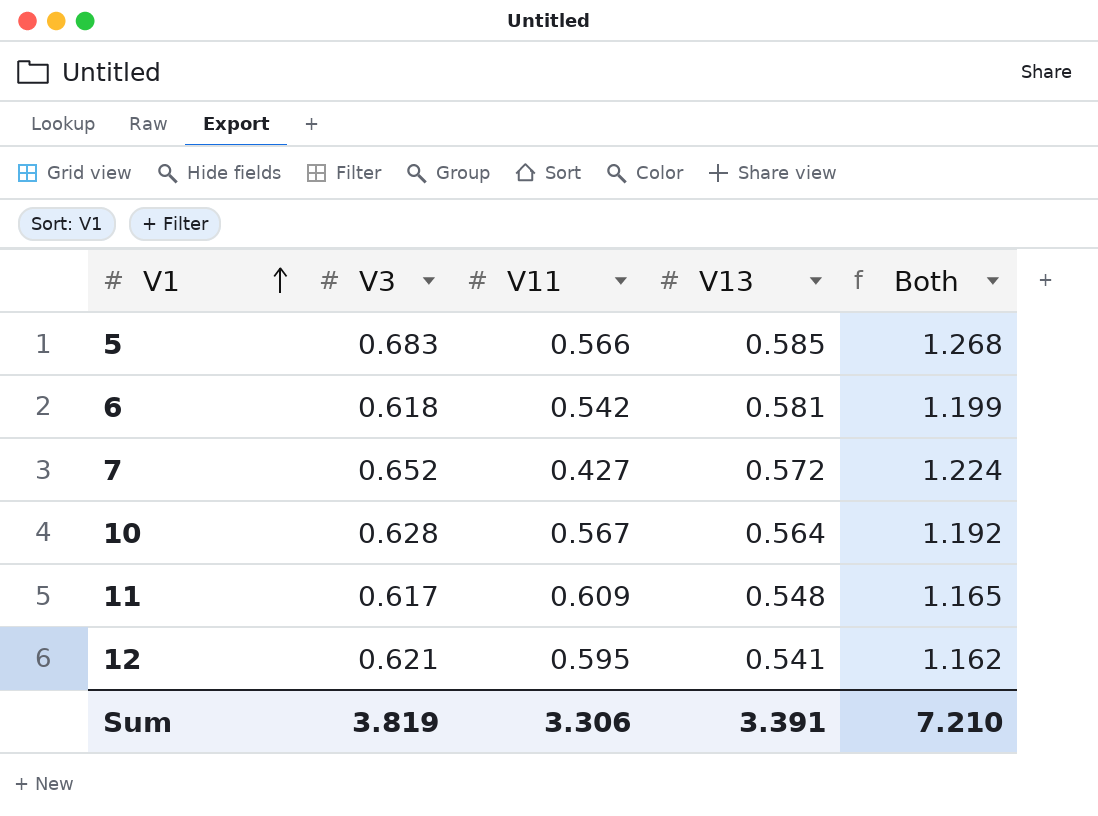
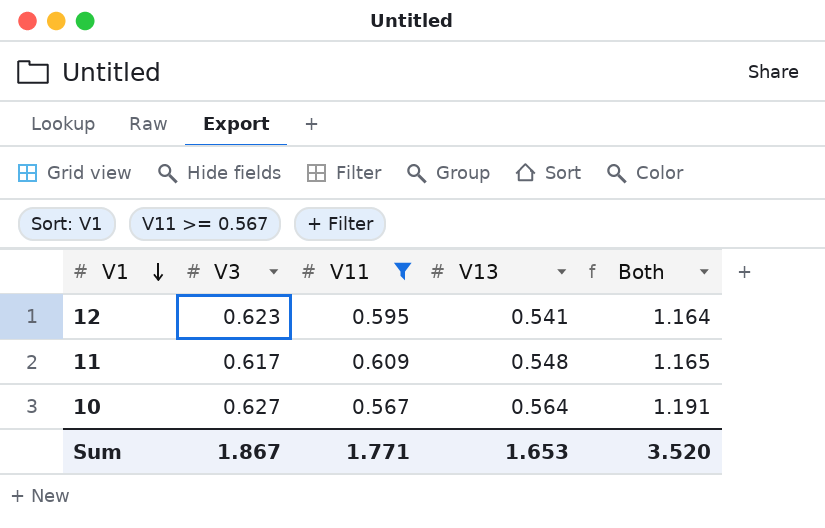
filter: none -> V11 >= 0.567
row order: V1 ascending -> V1 descending
12 | V3: 0.621 -> 0.623
12 | Both: 1.162 -> 1.164
10 | V3: 0.628 -> 0.627
10 | Both: 1.192 -> 1.191
Sum | V3: 3.819 -> 1.867
Sum | V11: 3.306 -> 1.771
Sum | V13: 3.391 -> 1.653
Sum | Both: 7.210 -> 3.520

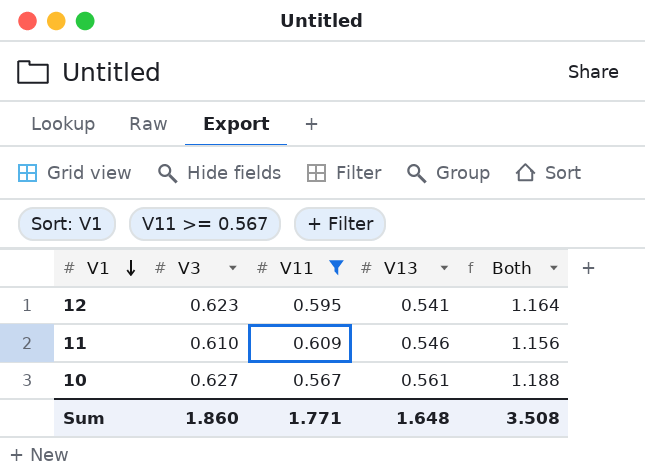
11 | V3: 0.617 -> 0.610
11 | V13: 0.548 -> 0.546
11 | Both: 1.165 -> 1.156
10 | V13: 0.564 -> 0.561
10 | Both: 1.191 -> 1.188
Sum | V3: 1.867 -> 1.860
Sum | V13: 1.653 -> 1.648
Sum | Both: 3.520 -> 3.508

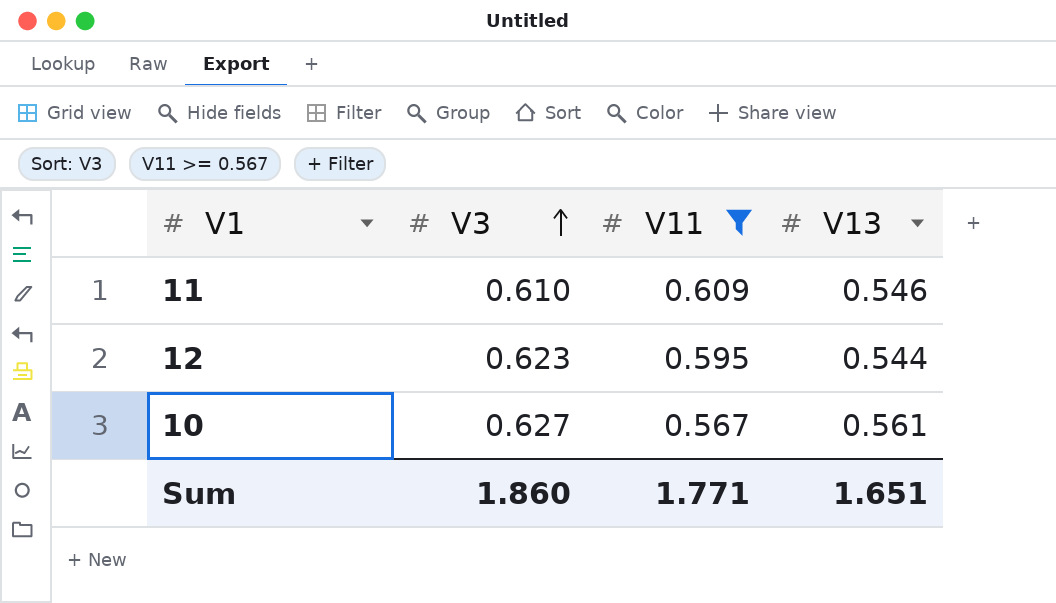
row order: V1 descending -> V3 ascending
column Both | formula: [V3] + [V13] -> none
12 | V13: 0.541 -> 0.544
Sum | V13: 1.648 -> 1.651

